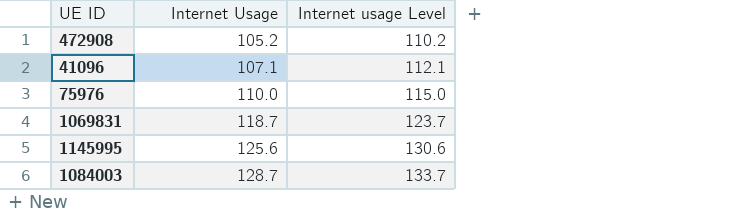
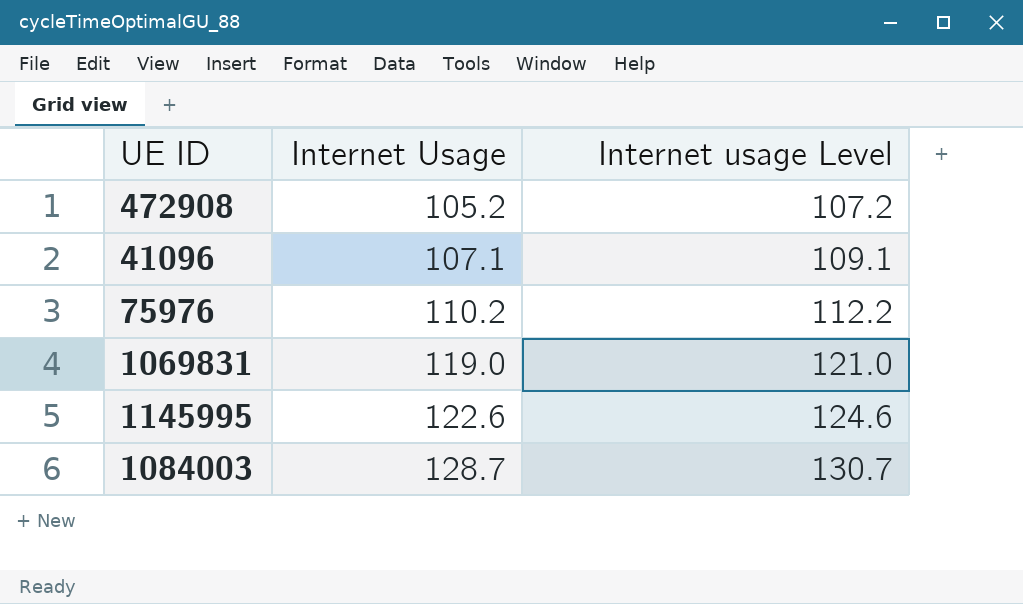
column Internet usage Level | formula: [Internet Usage] + 5 -> [Internet Usage] + 2
75976 | Internet Usage: 110.0 -> 110.2
1069831 | Internet Usage: 118.7 -> 119.0
1145995 | Internet Usage: 125.6 -> 122.6

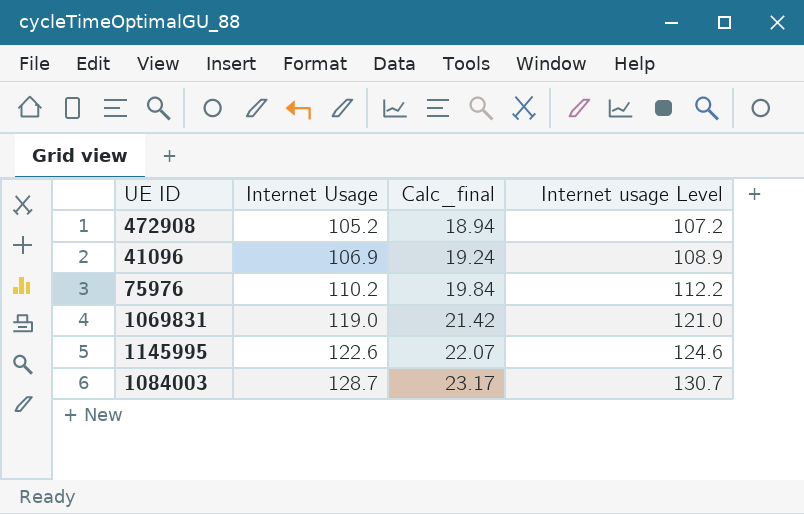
column Calc_final | formula: none -> [Internet Usage] * 0.18
41096 | Internet Usage: 107.1 -> 106.9
41096 | Internet usage Level: 109.1 -> 108.9

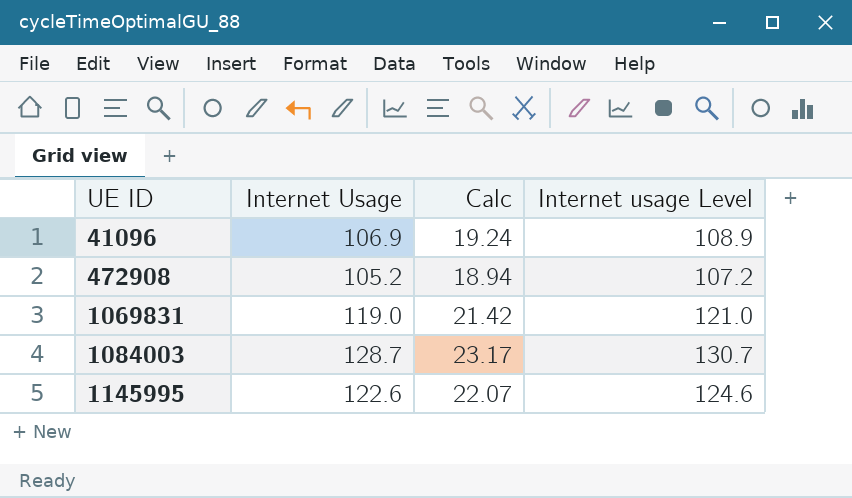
row order: Internet Usage ascending -> UE ID ascending
column name: Calc_final -> Calc
row 75976: 110.2 | 19.84 | 112.2 -> none

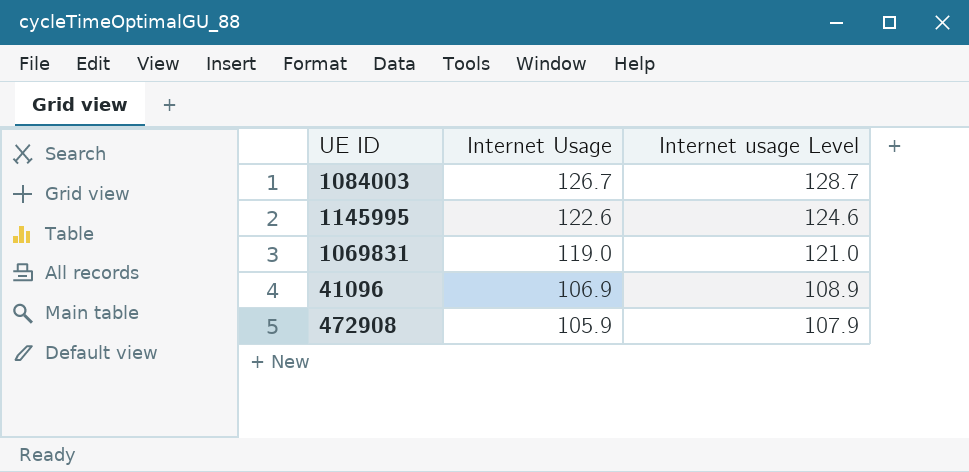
row order: UE ID ascending -> Internet Usage descending
column Calc | formula: [Internet Usage] * 0.18 -> none
1084003 | Internet Usage: 128.7 -> 126.7
1084003 | Internet usage Level: 130.7 -> 128.7
472908 | Internet Usage: 105.2 -> 105.9
472908 | Internet usage Level: 107.2 -> 107.9

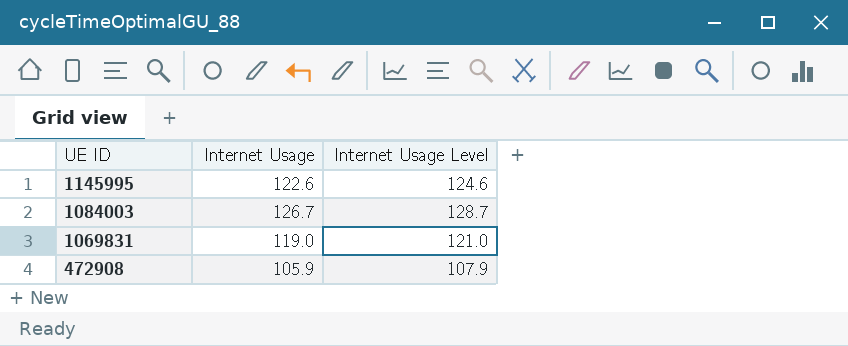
row order: Internet Usage descending -> UE ID descending
column name: Internet usage Level -> Internet Usage Level
row 41096: 106.9 | 108.9 -> none

